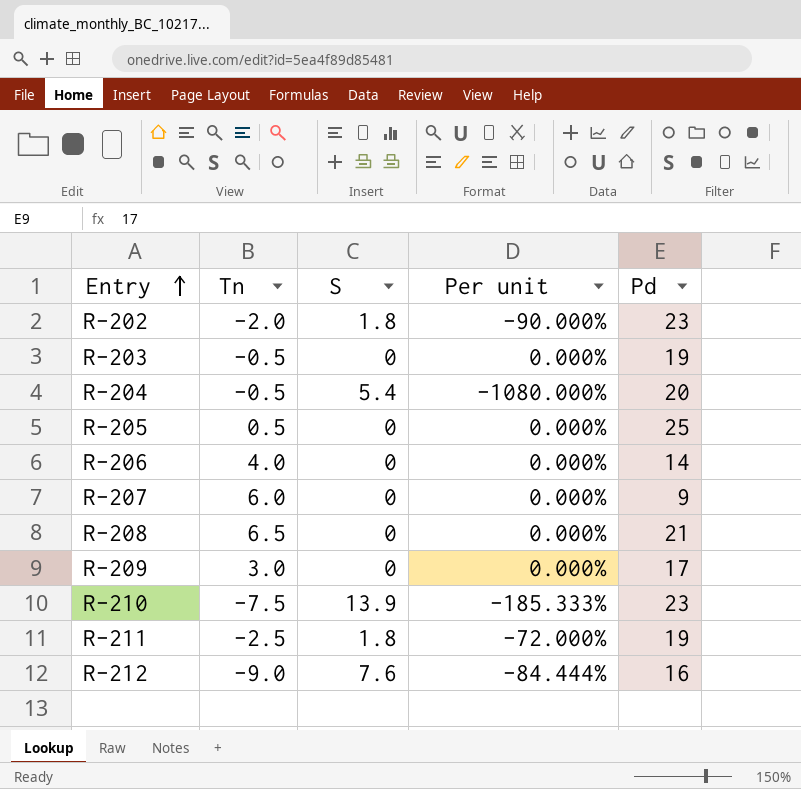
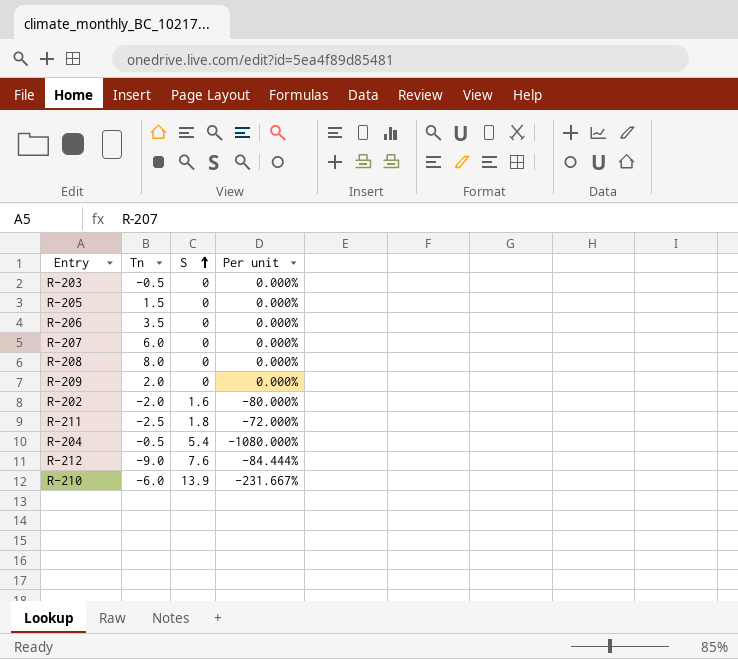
row order: Entry ascending -> S ascending
column Pd | position: 5 -> none
R-205 | Tn: 0.5 -> 1.5
R-206 | Tn: 4.0 -> 3.5
R-208 | Tn: 6.5 -> 8.0
R-209 | Tn: 3.0 -> 2.0
R-202 | S: 1.8 -> 1.6
R-202 | Per unit: -90.000% -> -80.000%
R-210 | Tn: -7.5 -> -6.0
R-210 | Per unit: -185.333% -> -231.667%

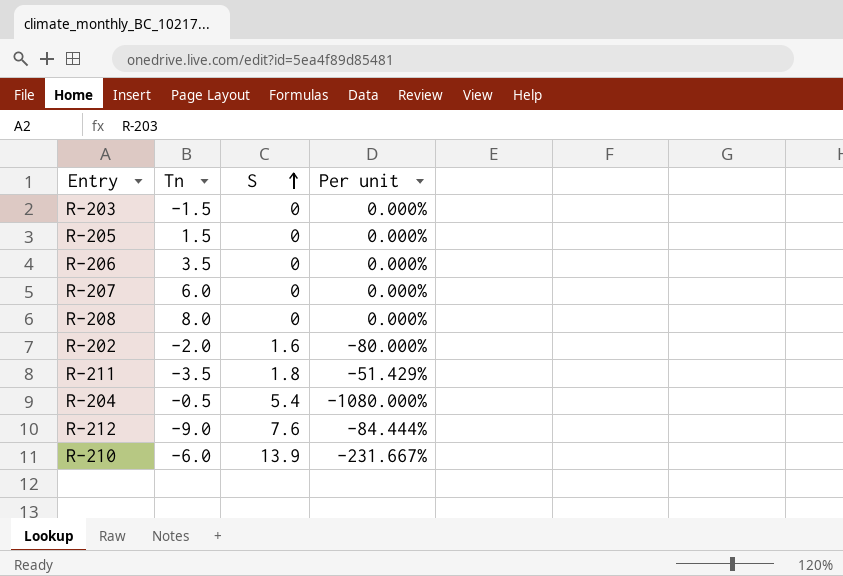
row R-209: 2.0 | 0 | 0.000% -> none
R-203 | Tn: -0.5 -> -1.5
R-211 | Tn: -2.5 -> -3.5
R-211 | Per unit: -72.000% -> -51.429%

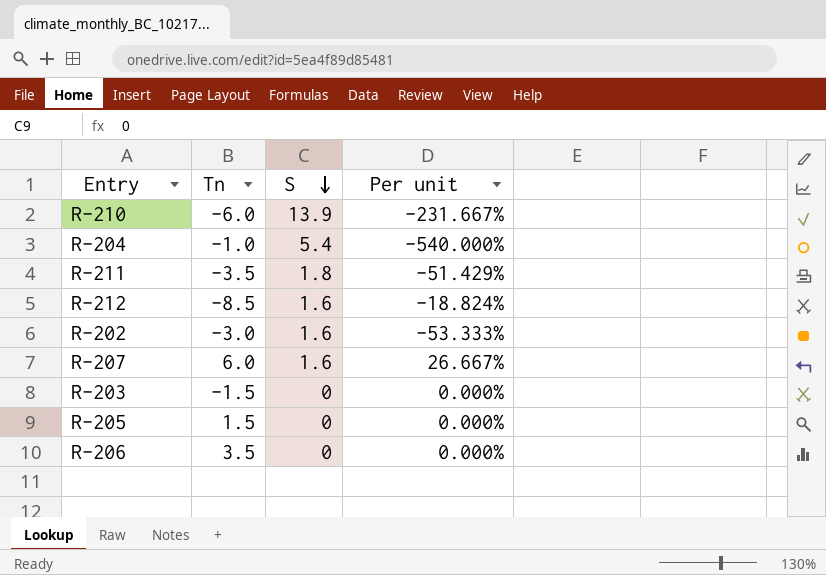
row order: S ascending -> S descending
row R-208: 8.0 | 0 | 0.000% -> none
R-204 | Tn: -0.5 -> -1.0
R-204 | Per unit: -1080.000% -> -540.000%
R-212 | Tn: -9.0 -> -8.5
R-212 | S: 7.6 -> 1.6
R-212 | Per unit: -84.444% -> -18.824%
R-202 | Tn: -2.0 -> -3.0
R-202 | Per unit: -80.000% -> -53.333%
R-207 | S: 0 -> 1.6
R-207 | Per unit: 0.000% -> 26.667%

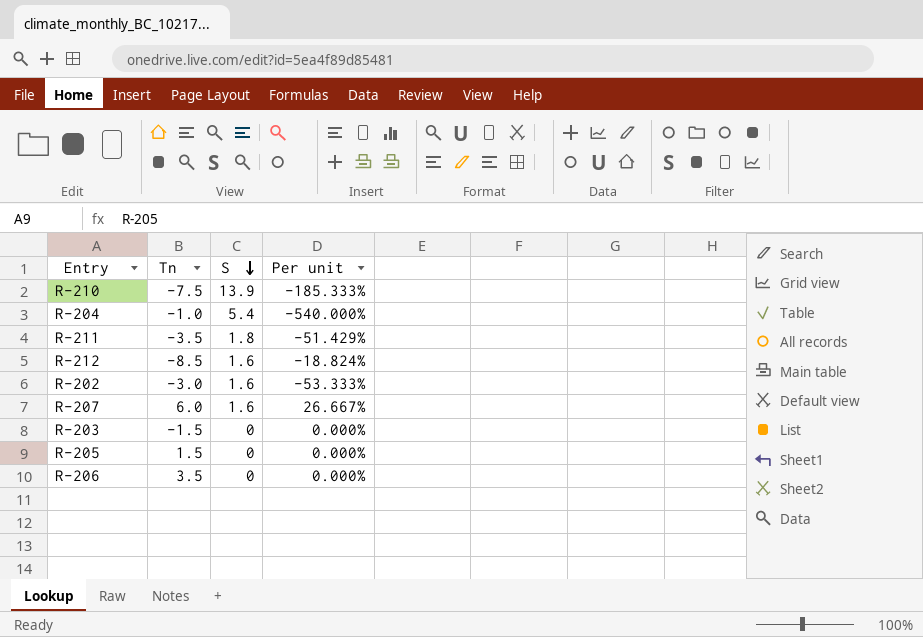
R-210 | Tn: -6.0 -> -7.5
R-210 | Per unit: -231.667% -> -185.333%

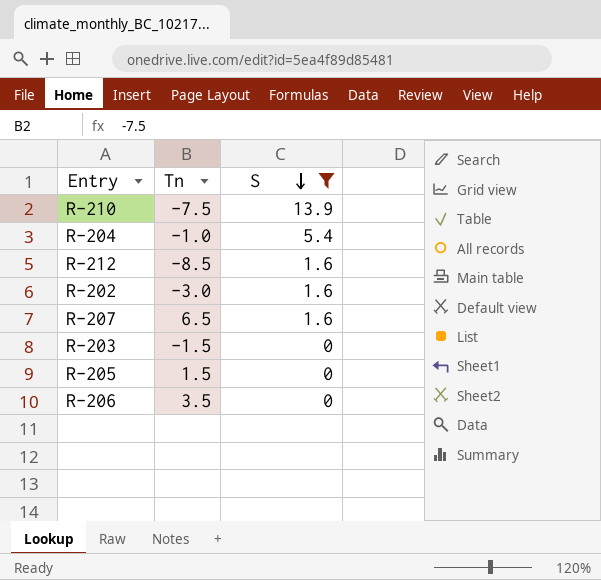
filter: none -> S != 1.8
column Per unit | formula: [S] / [Tn] -> none
R-207 | Tn: 6.0 -> 6.5

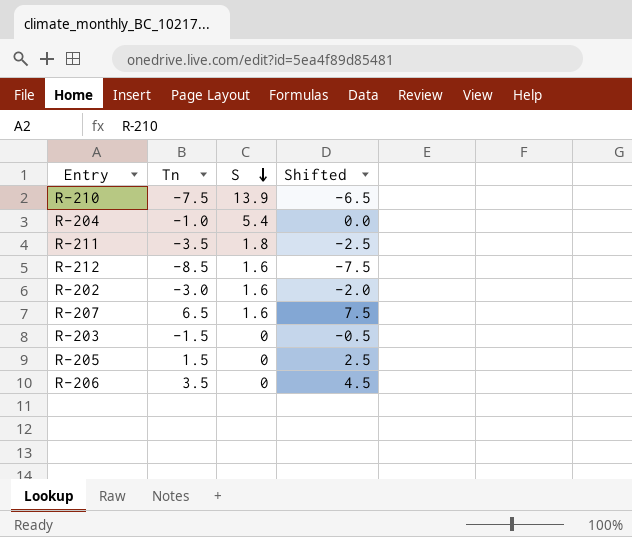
filter: S != 1.8 -> none
column Shifted | formula: none -> [Tn] + 1

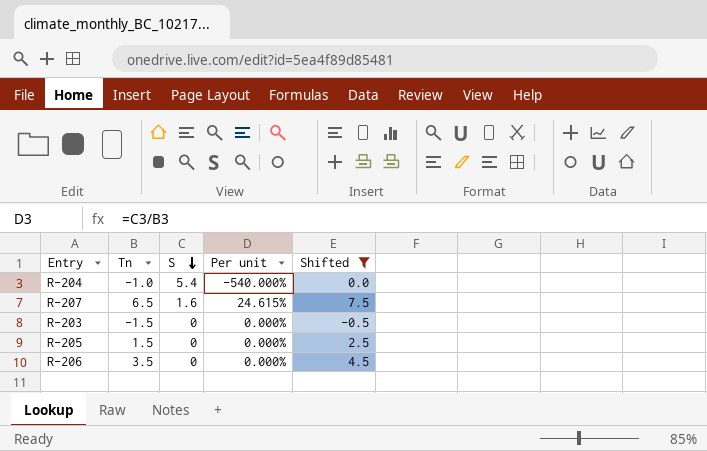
filter: none -> Shifted >= -0.5
column Per unit | formula: none -> [S] / [Tn]

